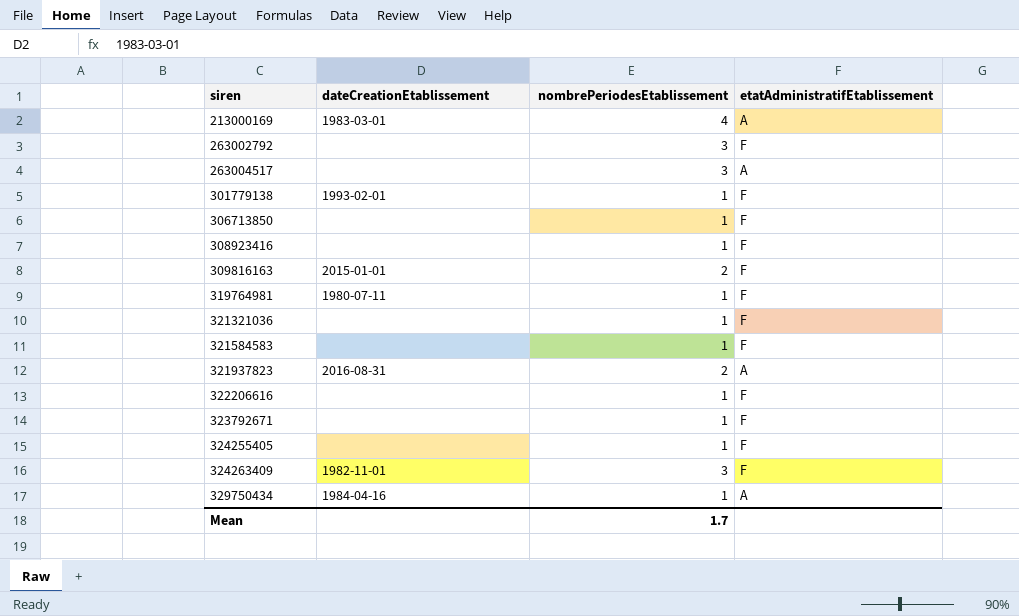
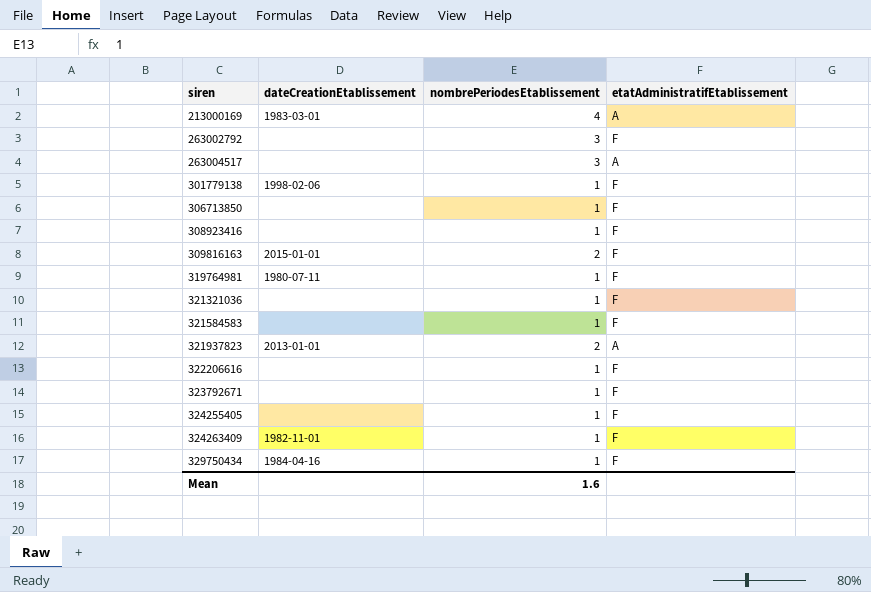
301779138 | dateCreationEtablissement: 1993-02-01 -> 1998-02-06
321937823 | dateCreationEtablissement: 2016-08-31 -> 2013-01-01
324263409 | nombrePeriodesEtablissement: 3 -> 1
329750434 | etatAdministratifEtablissement: A -> F
Mean | nombrePeriodesEtablissement: 1.7 -> 1.6

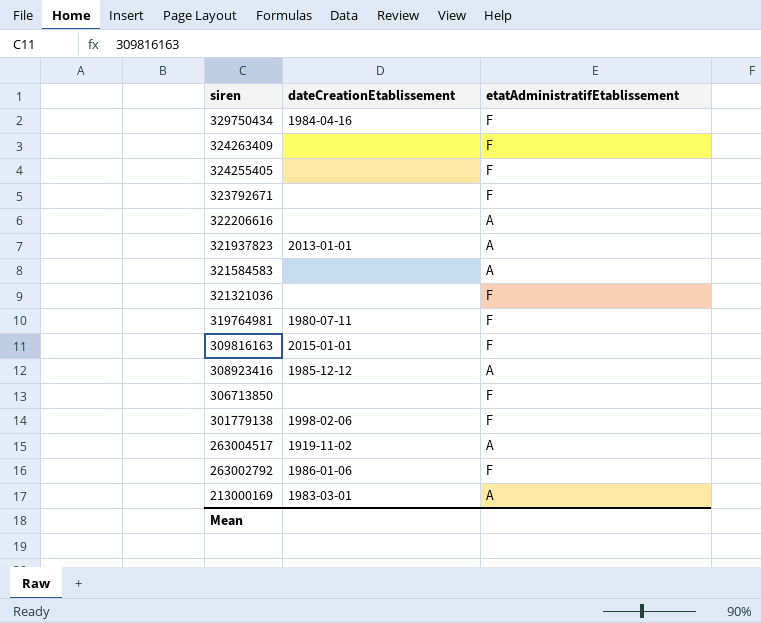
row order: siren ascending -> siren descending
column nombrePeriodesEtablissement | position: 3 -> none
324263409 | dateCreationEtablissement: 1982-11-01 -> none
322206616 | etatAdministratifEtablissement: F -> A
321584583 | etatAdministratifEtablissement: F -> A
308923416 | dateCreationEtablissement: none -> 1985-12-12
308923416 | etatAdministratifEtablissement: F -> A
263004517 | dateCreationEtablissement: none -> 1919-11-02
263002792 | dateCreationEtablissement: none -> 1986-01-06

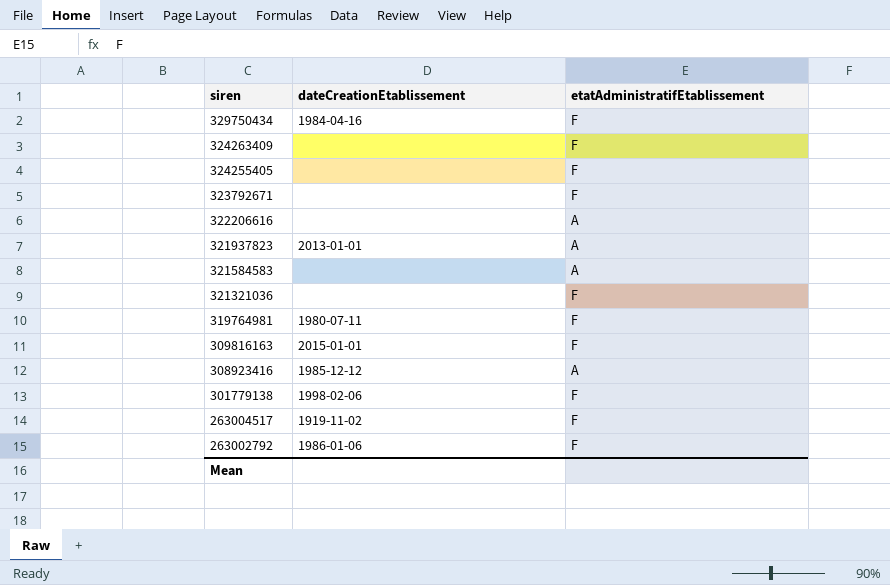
row 306713850: none | F -> none
row 213000169: 1983-03-01 | A -> none
263004517 | etatAdministratifEtablissement: A -> F

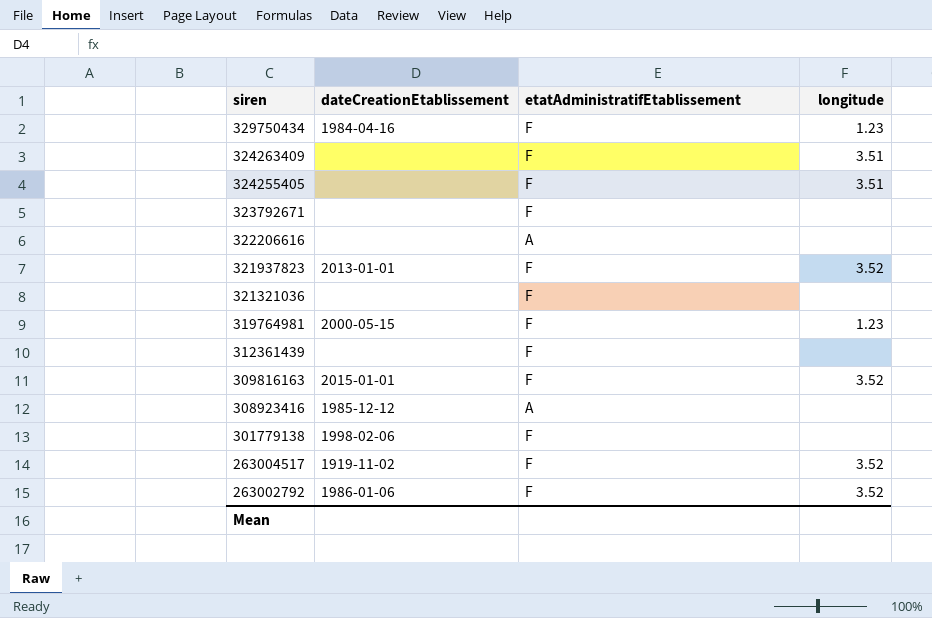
column longitude | position: none -> 4
row 321584583: none | A -> none
321937823 | etatAdministratifEtablissement: A -> F
319764981 | dateCreationEtablissement: 1980-07-11 -> 2000-05-15
row 312361439: none -> none | F | none

